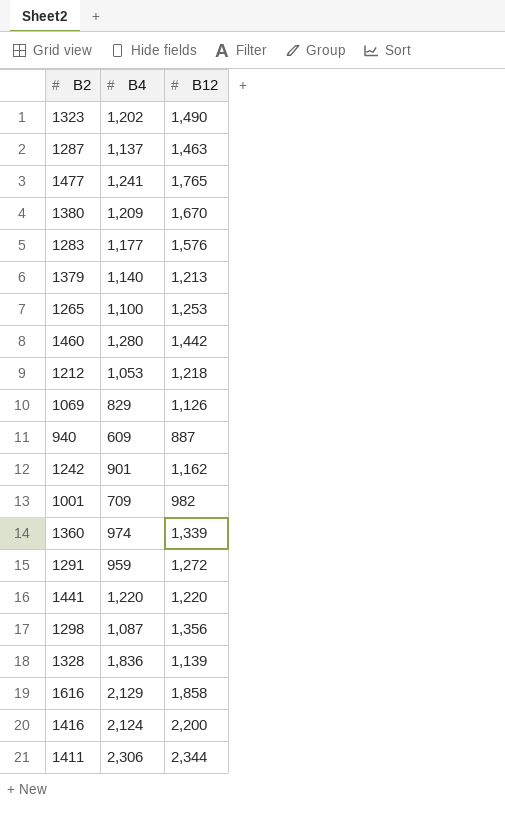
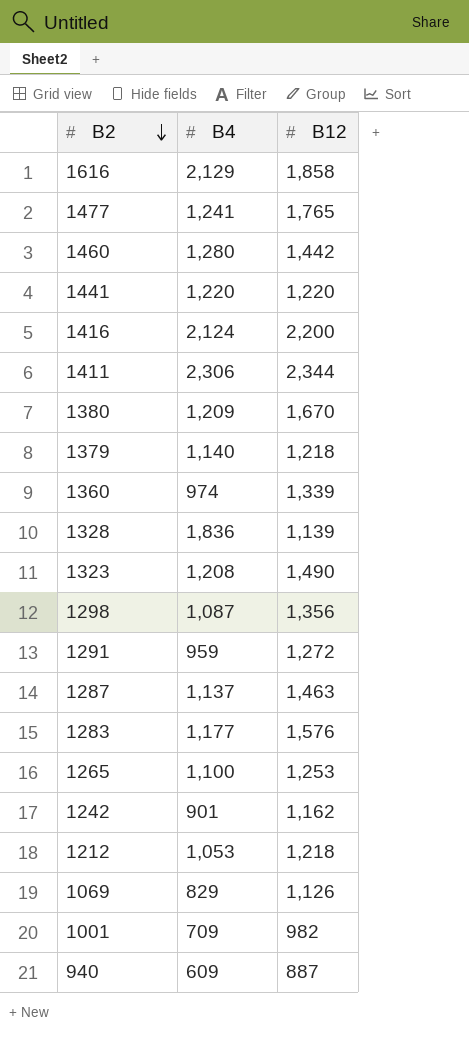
row order: none -> B2 descending
1379 | B12: 1,213 -> 1,218
1323 | B4: 1,202 -> 1,208

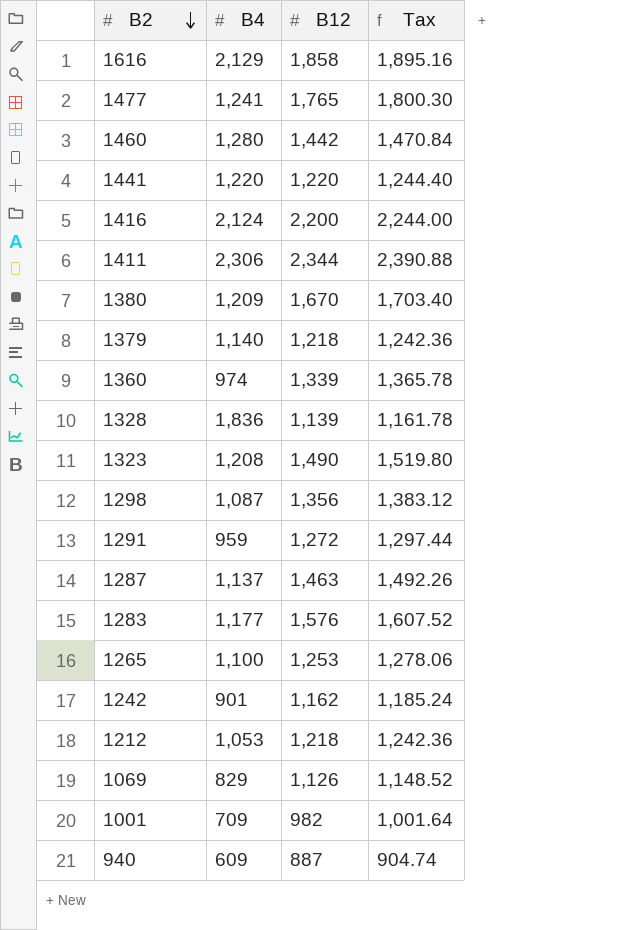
column Tax | formula: none -> [B12] * 1.02

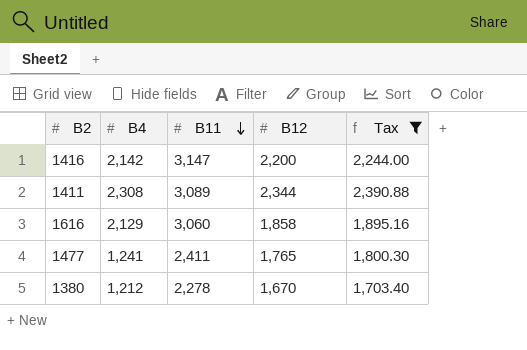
filter: none -> Tax >= 1,703.40
row order: B2 descending -> B11 descending
column B11 | position: none -> 3
1416 | B4: 2,124 -> 2,142
1411 | B4: 2,306 -> 2,308
1380 | B4: 1,209 -> 1,212

